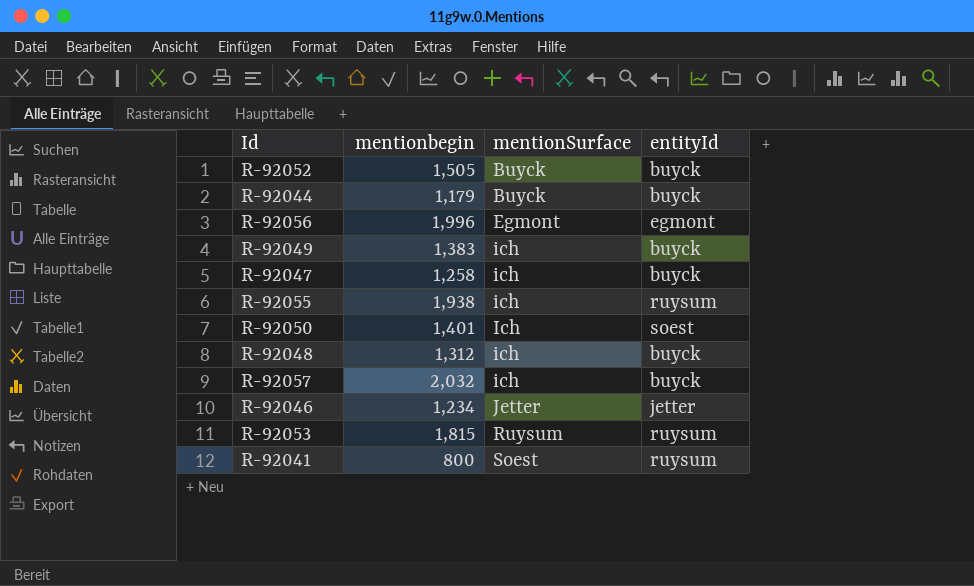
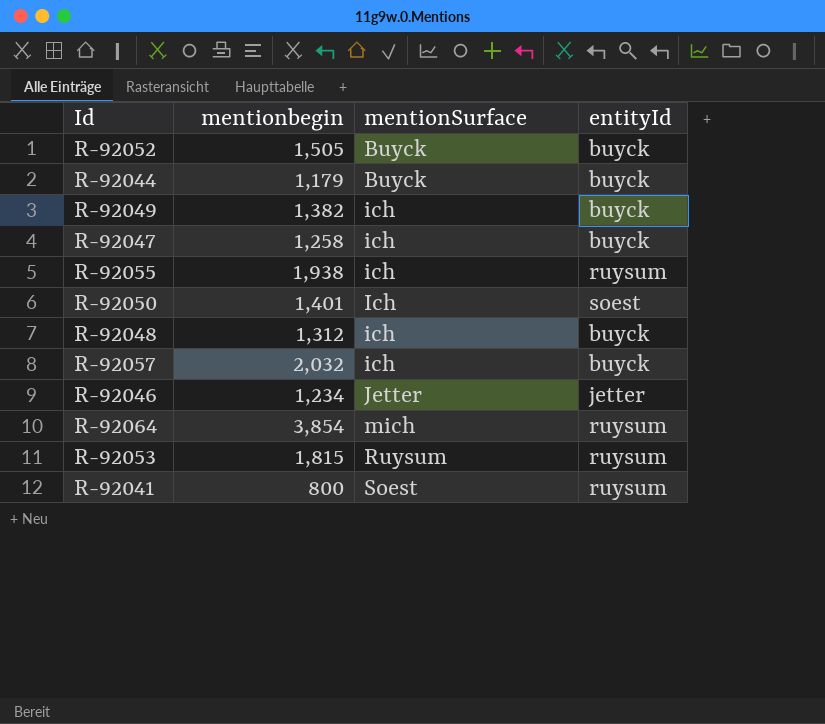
row R-92056: 1,996 | Egmont | egmont -> none
R-92049 | mentionbegin: 1,383 -> 1,382
row R-92064: none -> 3,854 | mich | ruysum

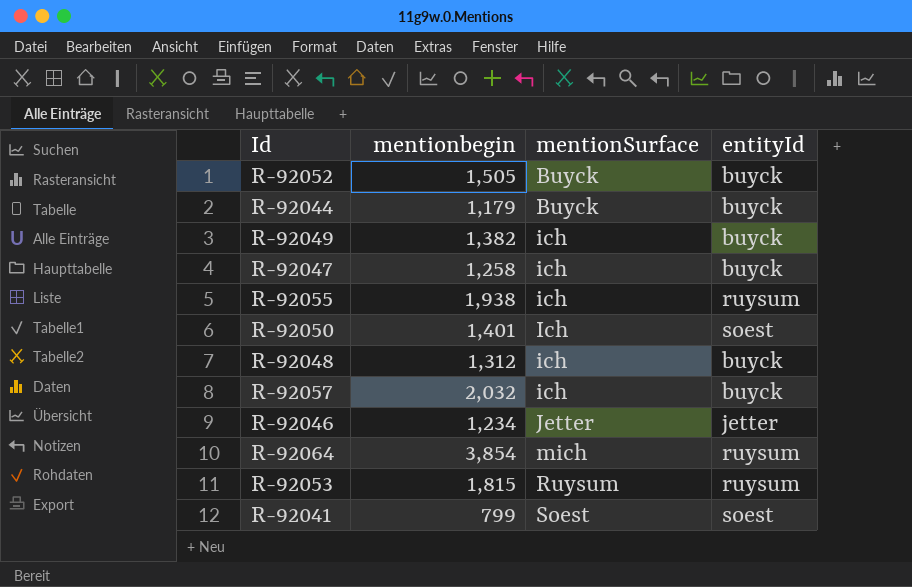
R-92041 | mentionbegin: 800 -> 799
R-92041 | entityId: ruysum -> soest

